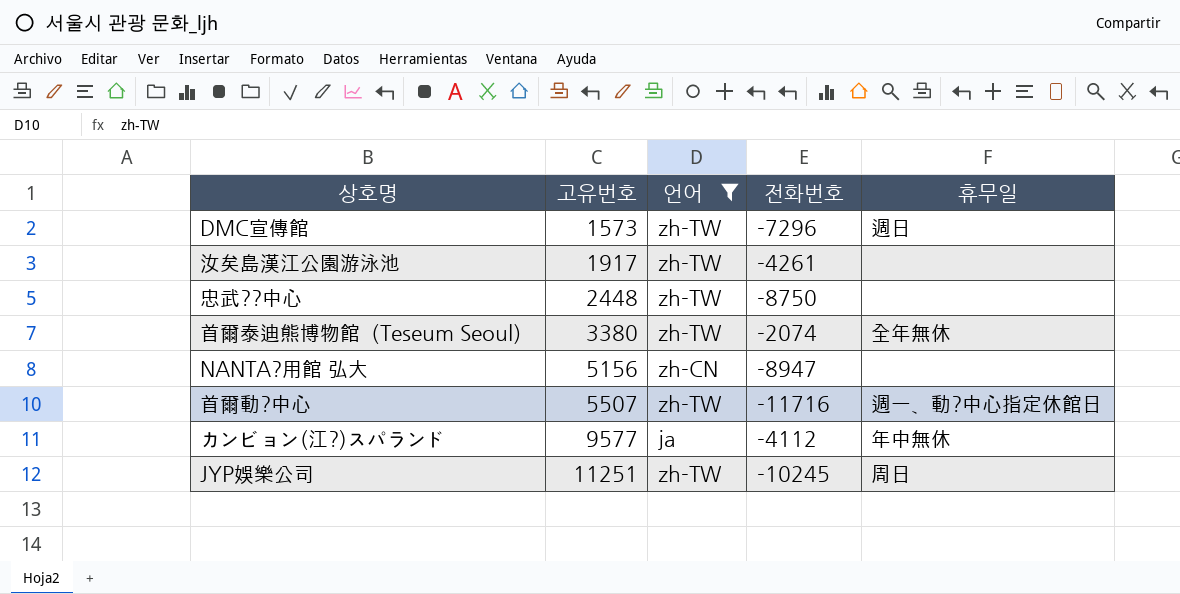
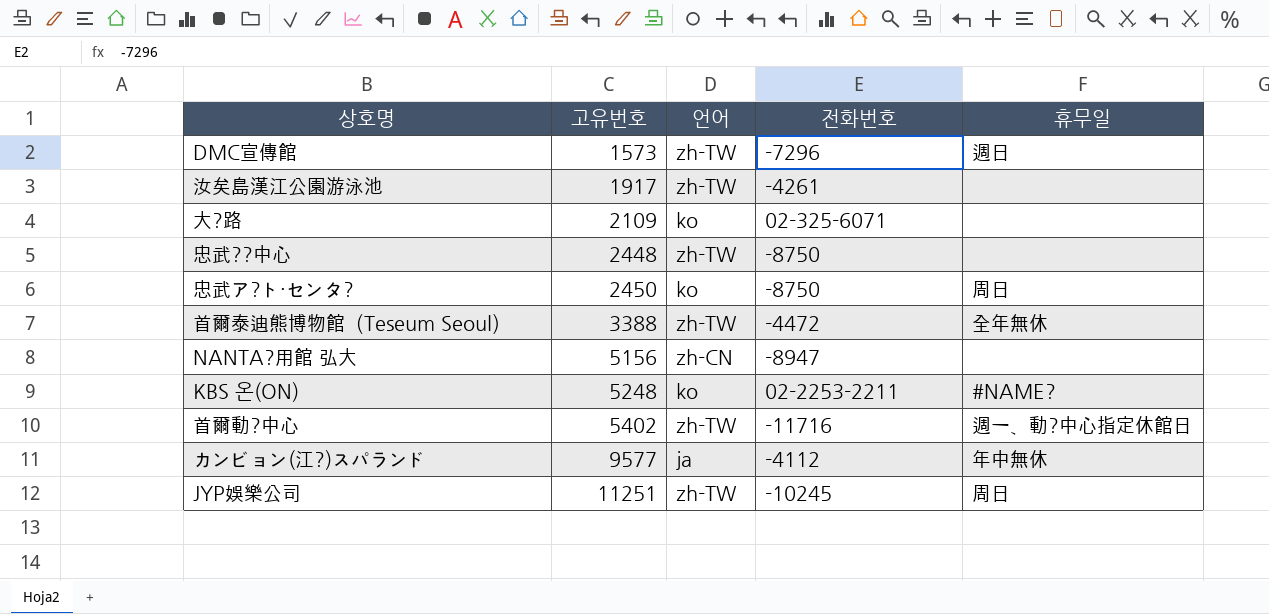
filter: 언어 != ko -> none
首爾泰迪熊博物館（Teseum Seoul） | 고유번호: 3380 -> 3388
首爾泰迪熊博物館（Teseum Seoul） | 전화번호: -2074 -> -4472
首爾動?中心 | 고유번호: 5507 -> 5402

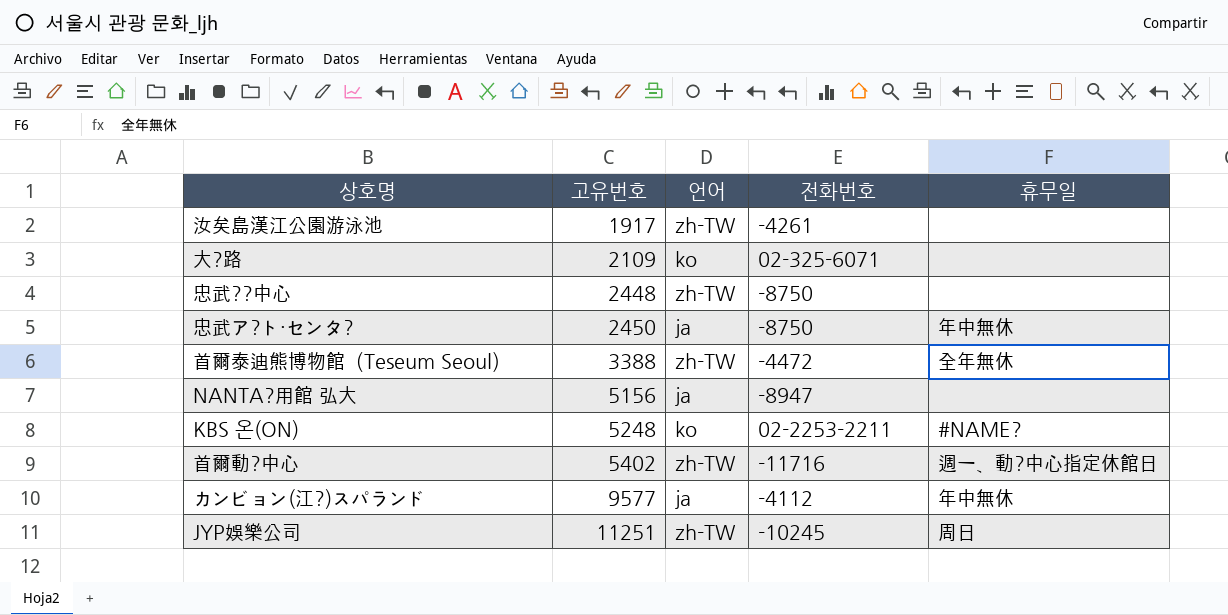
row DMC宣傳館: 1573 | zh-TW | -7296 | 週日 -> none
忠武ア?ト·センタ? | 언어: ko -> ja
忠武ア?ト·センタ? | 휴무일: 周日 -> 年中無休
NANTA?用館 弘大 | 언어: zh-CN -> ja

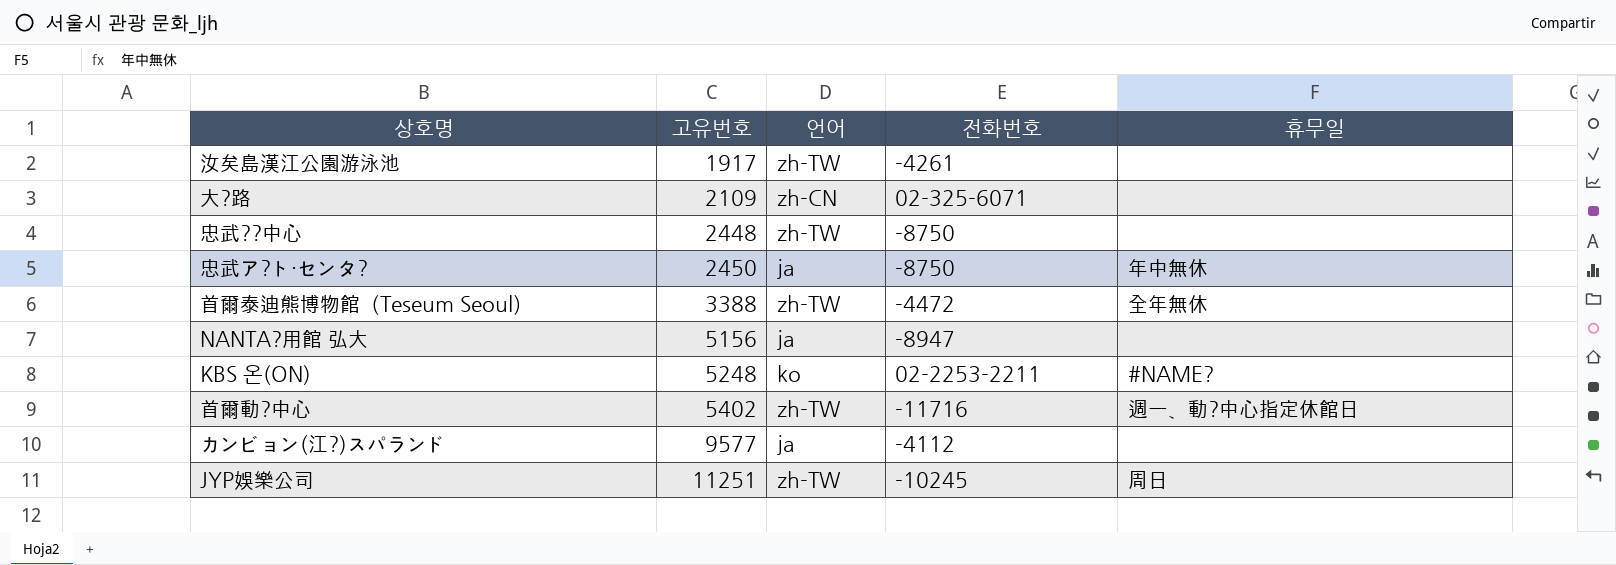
大?路 | 언어: ko -> zh-CN
カンビョン(江?)スパランド | 휴무일: 年中無休 -> none

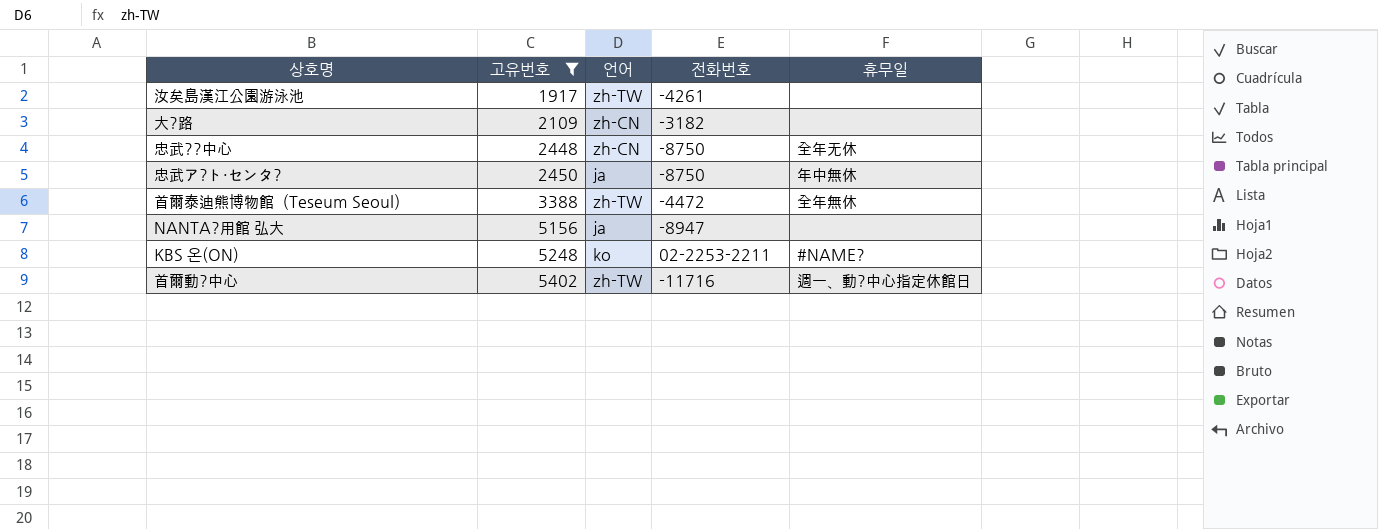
filter: none -> 고유번호 <= 5402
大?路 | 전화번호: 02-325-6071 -> -3182
忠武??中心 | 언어: zh-TW -> zh-CN
忠武??中心 | 휴무일: none -> 全年无休

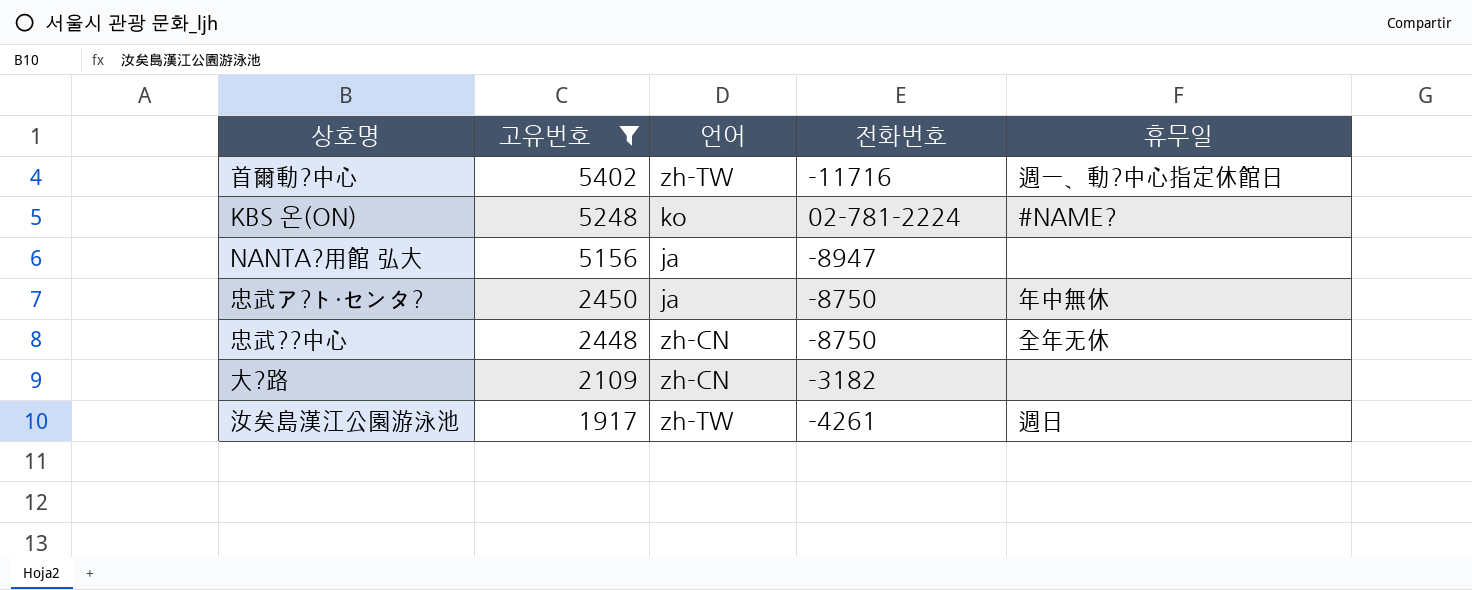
row order: 고유번호 ascending -> 고유번호 descending
row 首爾泰迪熊博物館（Teseum Seoul）: 3388 | zh-TW | -4472 | 全年無休 -> none
KBS 온(ON) | 전화번호: 02-2253-2211 -> 02-781-2224
汝矣島漢江公園游泳池 | 휴무일: none -> 週日

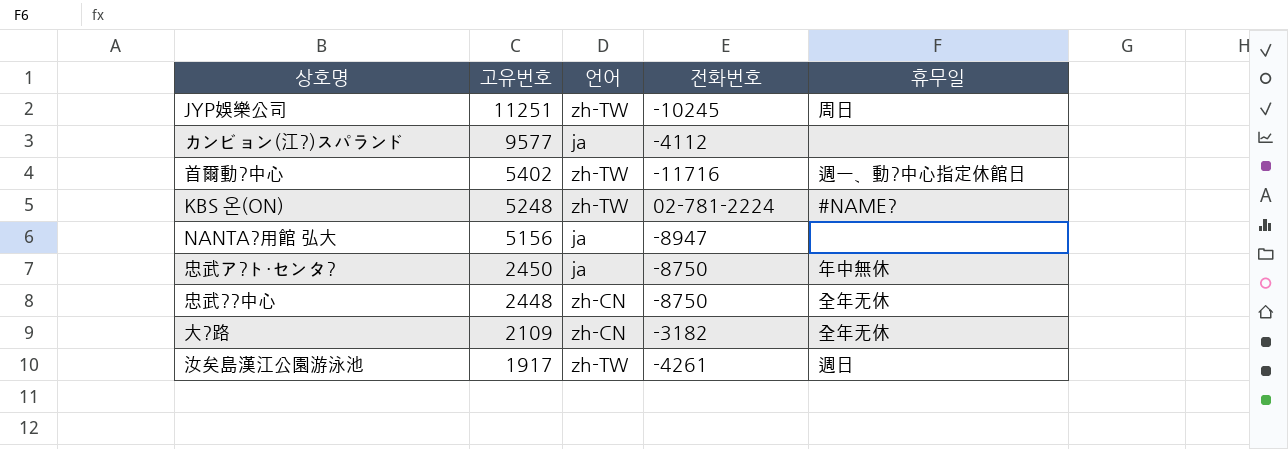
filter: 고유번호 <= 5402 -> none
KBS 온(ON) | 언어: ko -> zh-TW
大?路 | 휴무일: none -> 全年无休

